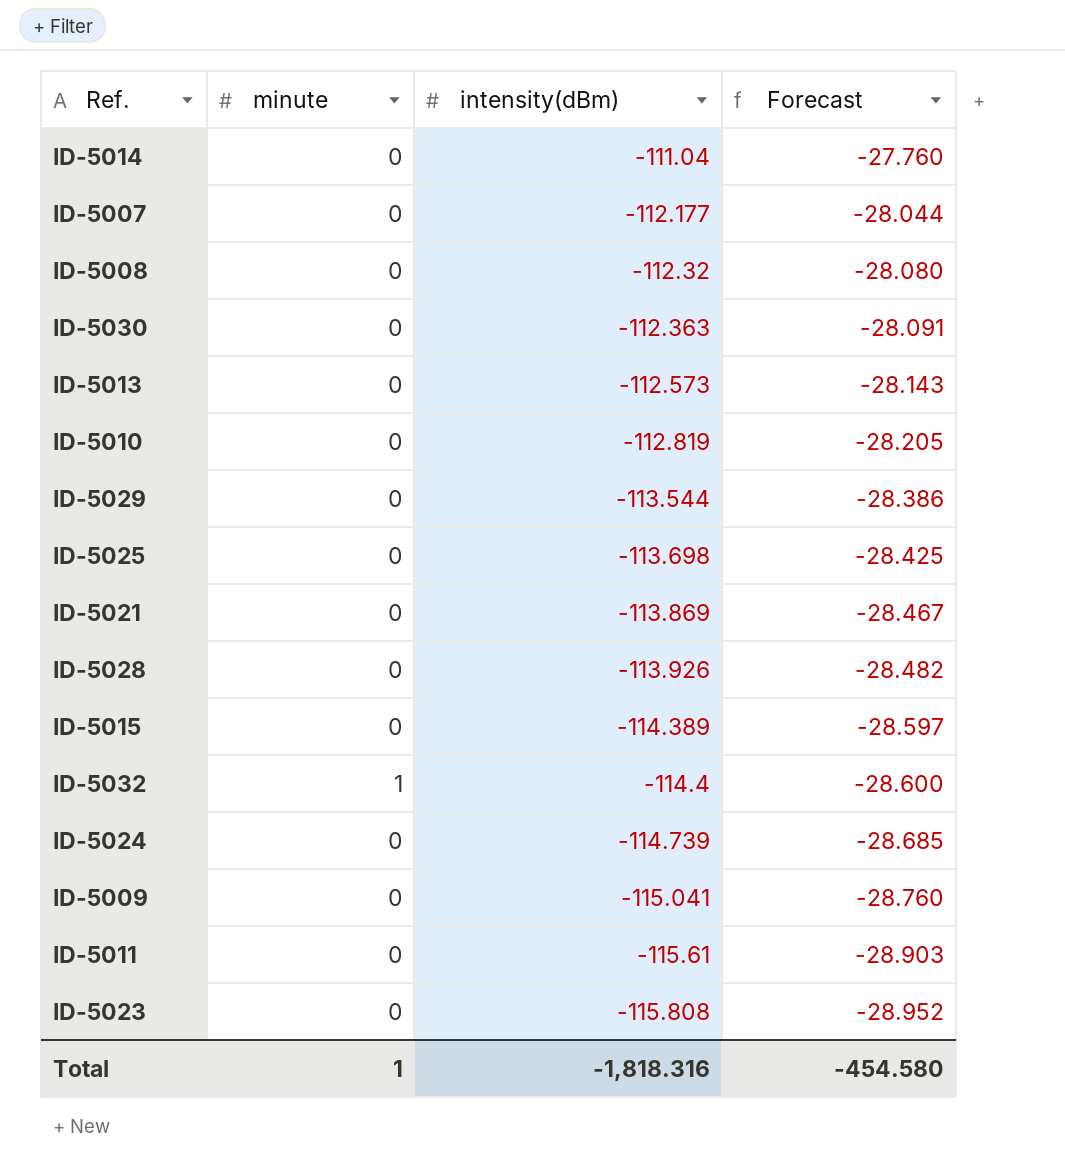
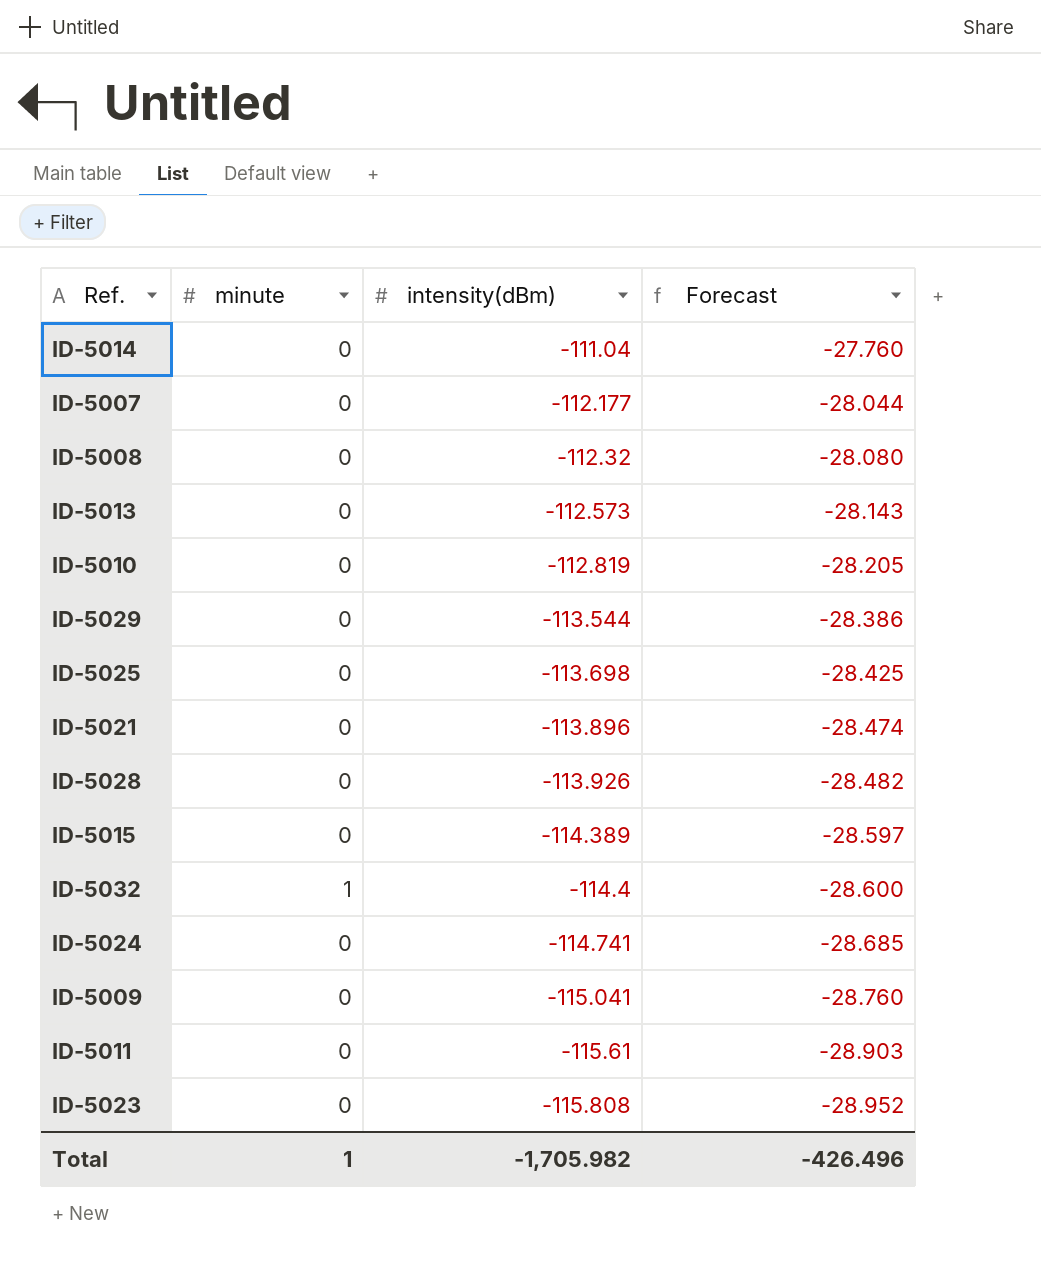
row ID-5030: 0 | -112.363 | -28.091 -> none
ID-5021 | intensity(dBm): -113.869 -> -113.896
ID-5021 | Forecast: -28.467 -> -28.474
ID-5024 | intensity(dBm): -114.739 -> -114.741
Total | intensity(dBm): -1,818.316 -> -1,705.982
Total | Forecast: -454.580 -> -426.496

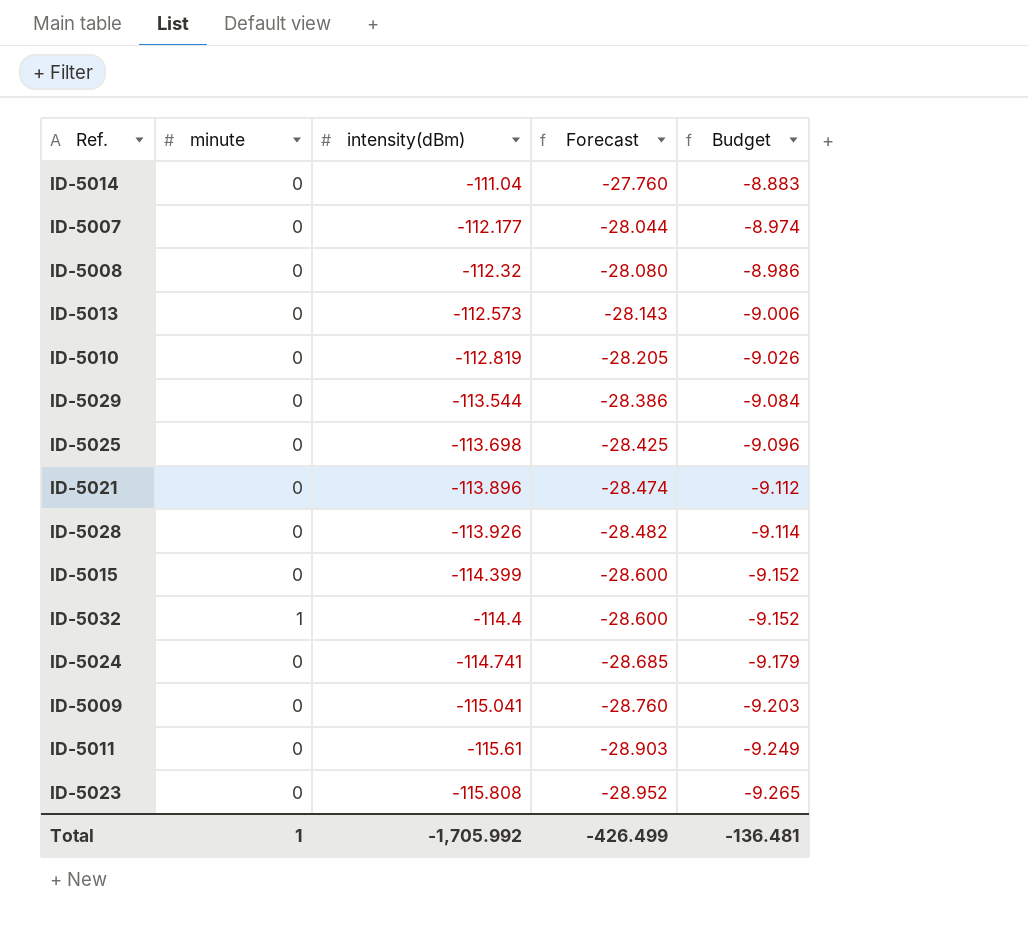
column Budget | formula: none -> [intensity(dBm)] * 0.08
ID-5015 | intensity(dBm): -114.389 -> -114.399
ID-5015 | Forecast: -28.597 -> -28.600
Total | intensity(dBm): -1,705.982 -> -1,705.992
Total | Forecast: -426.496 -> -426.499

